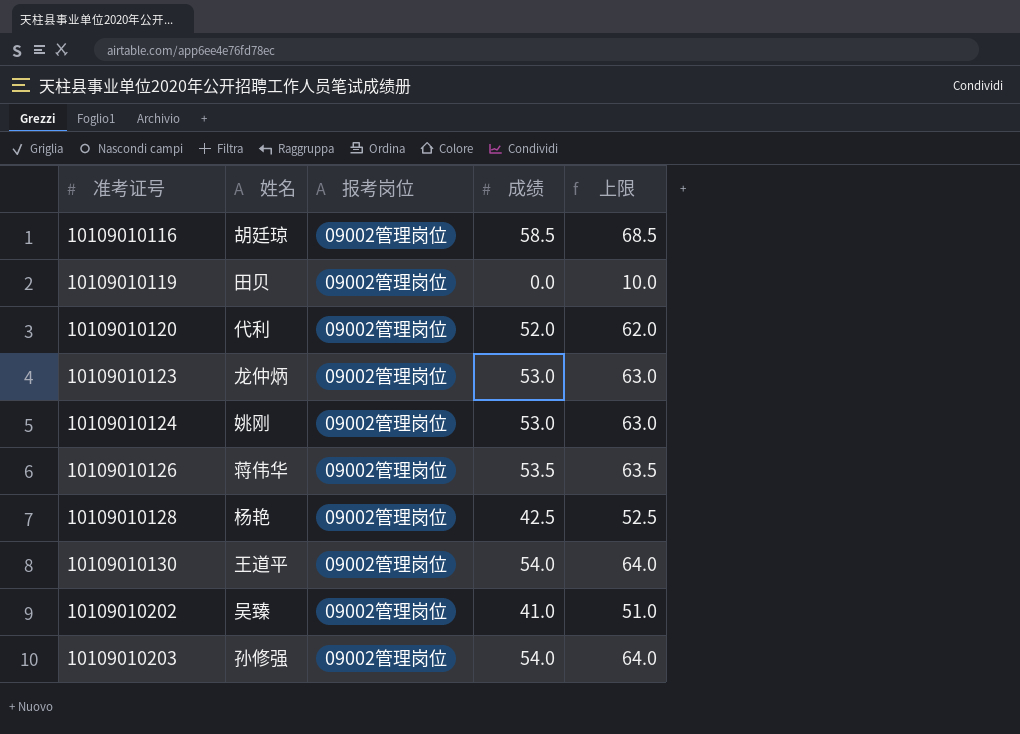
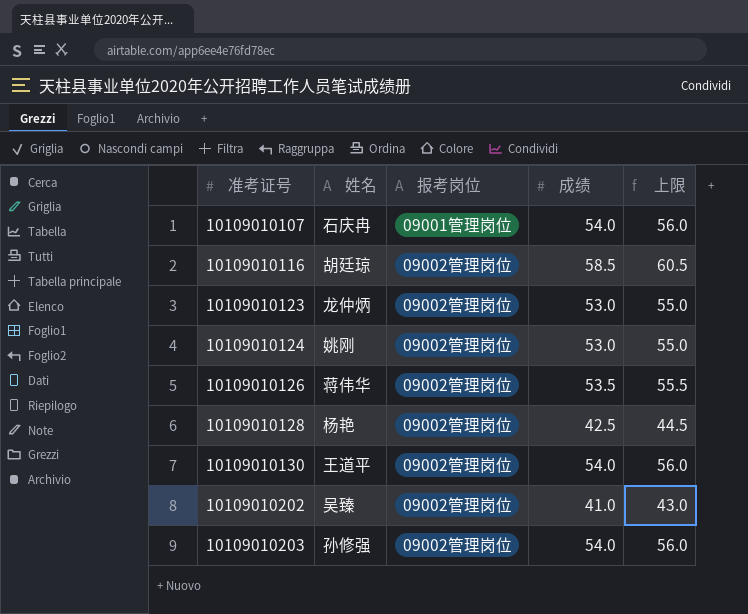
column 上限 | formula: [成绩] + 10 -> [成绩] + 2
row 10109010119: 田贝 | 09002管理岗位 | 0.0 | 10.0 -> none
row 10109010120: 代利 | 09002管理岗位 | 52.0 | 62.0 -> none
row 10109010107: none -> 石庆冉 | 09001管理岗位 | 54.0 | 56.0

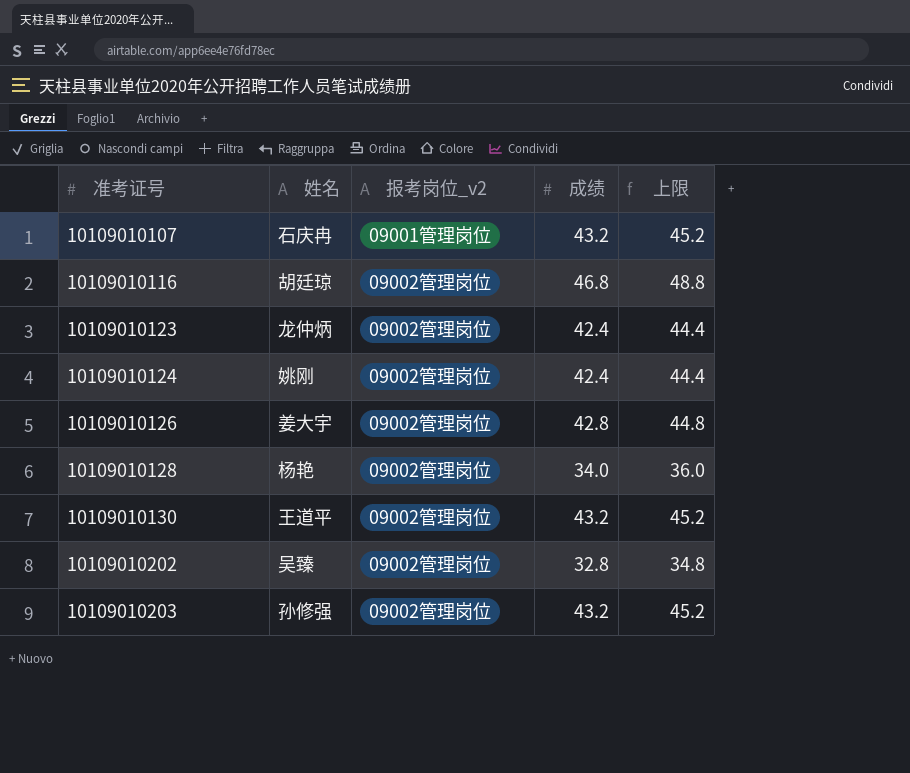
column name: 报考岗位 -> 报考岗位_v2
10109010107 | 成绩: 54.0 -> 43.2
10109010107 | 上限: 56.0 -> 45.2
10109010116 | 成绩: 58.5 -> 46.8
10109010116 | 上限: 60.5 -> 48.8
10109010123 | 成绩: 53.0 -> 42.4
10109010123 | 上限: 55.0 -> 44.4
10109010124 | 成绩: 53.0 -> 42.4
10109010124 | 上限: 55.0 -> 44.4
10109010126 | 姓名: 蒋伟华 -> 姜大宇
10109010126 | 成绩: 53.5 -> 42.8
10109010126 | 上限: 55.5 -> 44.8
10109010128 | 成绩: 42.5 -> 34.0
10109010128 | 上限: 44.5 -> 36.0
10109010130 | 成绩: 54.0 -> 43.2
10109010130 | 上限: 56.0 -> 45.2
10109010202 | 成绩: 41.0 -> 32.8
10109010202 | 上限: 43.0 -> 34.8
10109010203 | 成绩: 54.0 -> 43.2
10109010203 | 上限: 56.0 -> 45.2

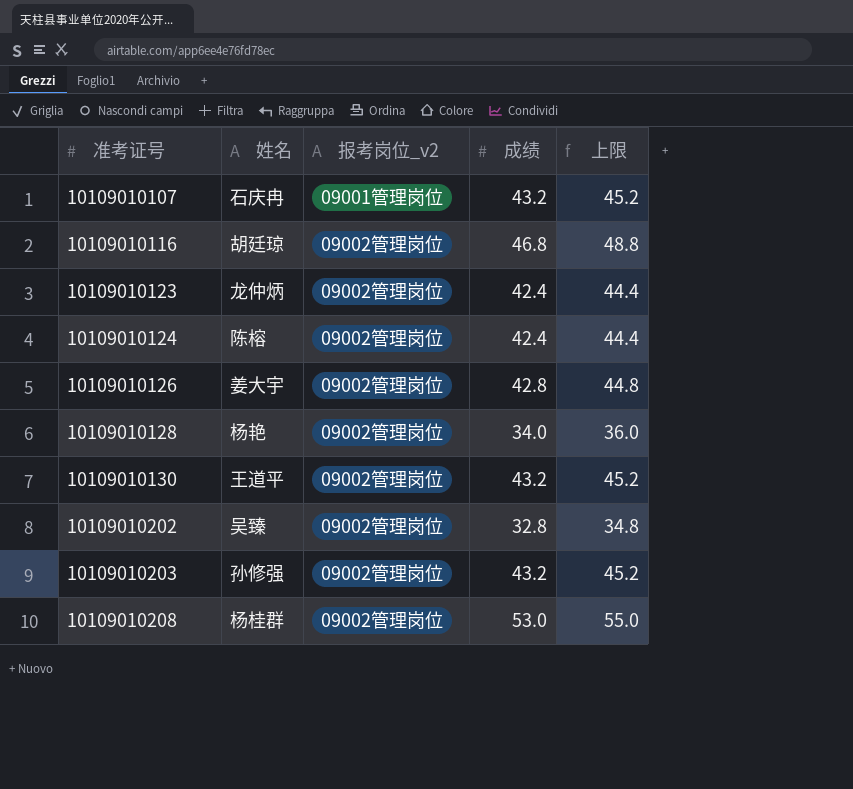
10109010124 | 姓名: 姚刚 -> 陈榕
row 10109010208: none -> 杨桂群 | 09002管理岗位 | 53.0 | 55.0

